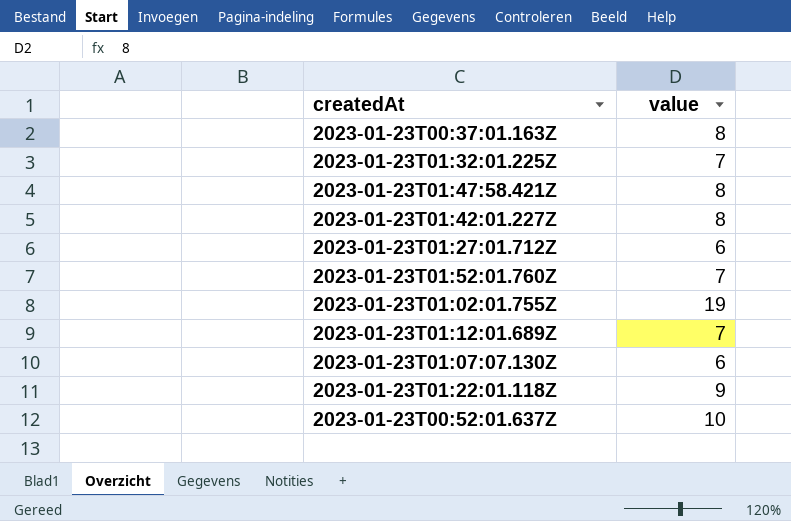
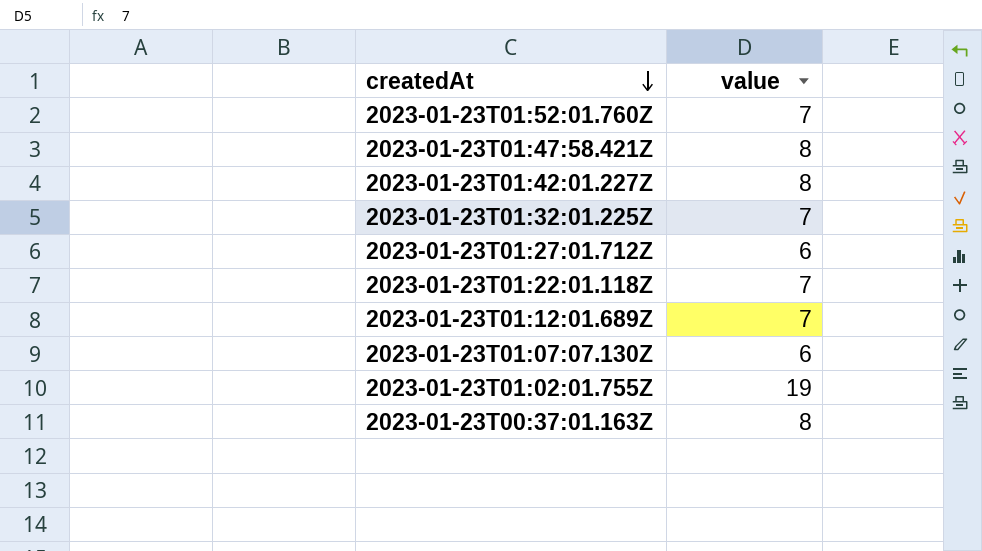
row order: none -> createdAt descending
row 2023-01-23T00:52:01.637Z: 10 -> none
2023-01-23T01:22:01.118Z | value: 9 -> 7

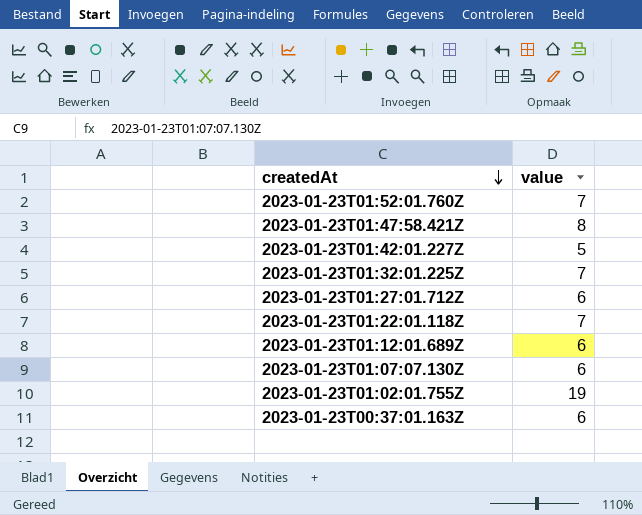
2023-01-23T01:42:01.227Z | value: 8 -> 5
2023-01-23T01:12:01.689Z | value: 7 -> 6
2023-01-23T00:37:01.163Z | value: 8 -> 6

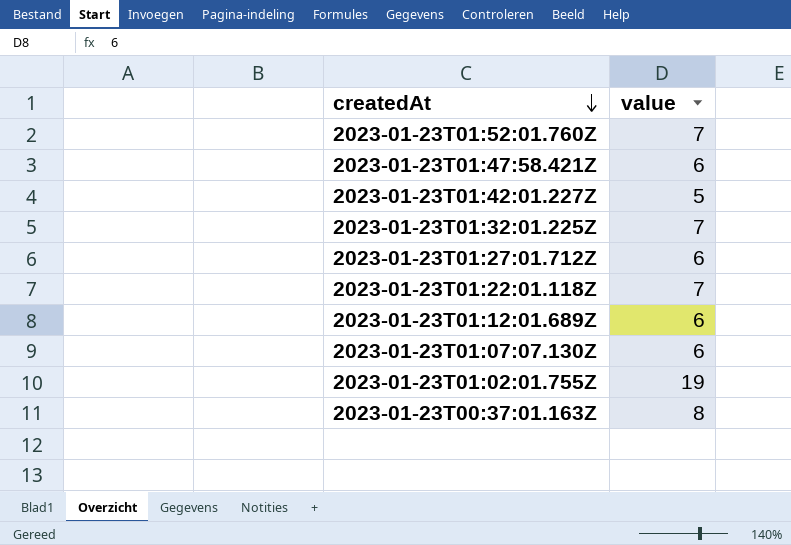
2023-01-23T01:47:58.421Z | value: 8 -> 6
2023-01-23T00:37:01.163Z | value: 6 -> 8

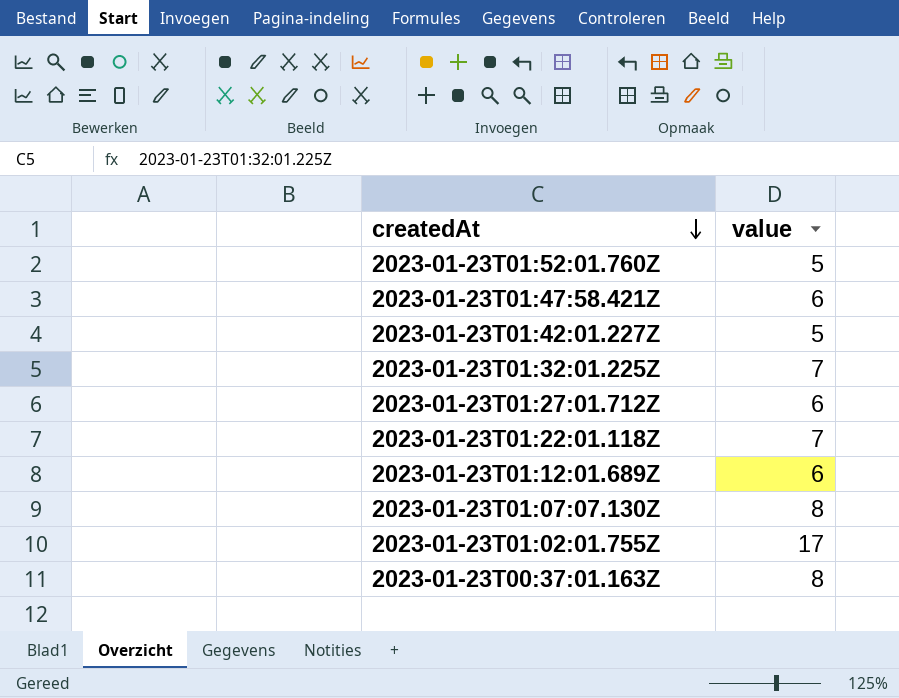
2023-01-23T01:52:01.760Z | value: 7 -> 5
2023-01-23T01:07:07.130Z | value: 6 -> 8
2023-01-23T01:02:01.755Z | value: 19 -> 17

